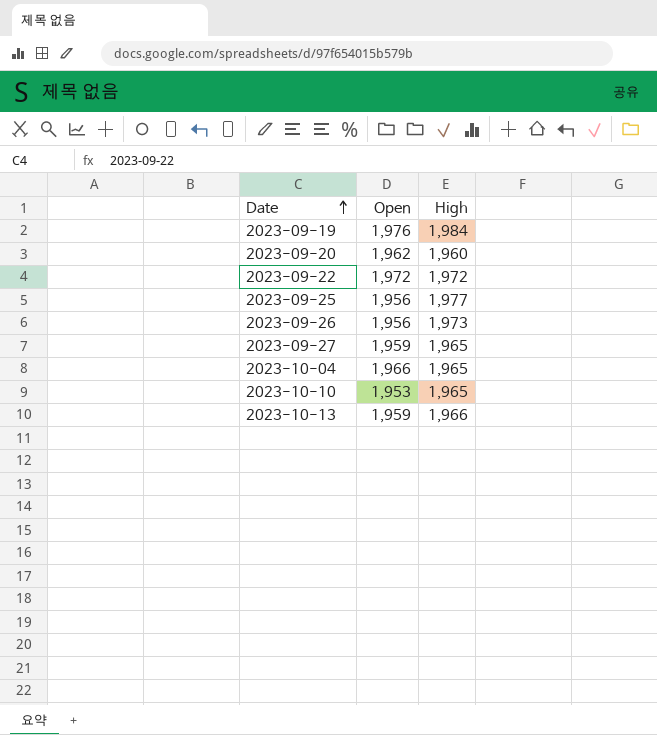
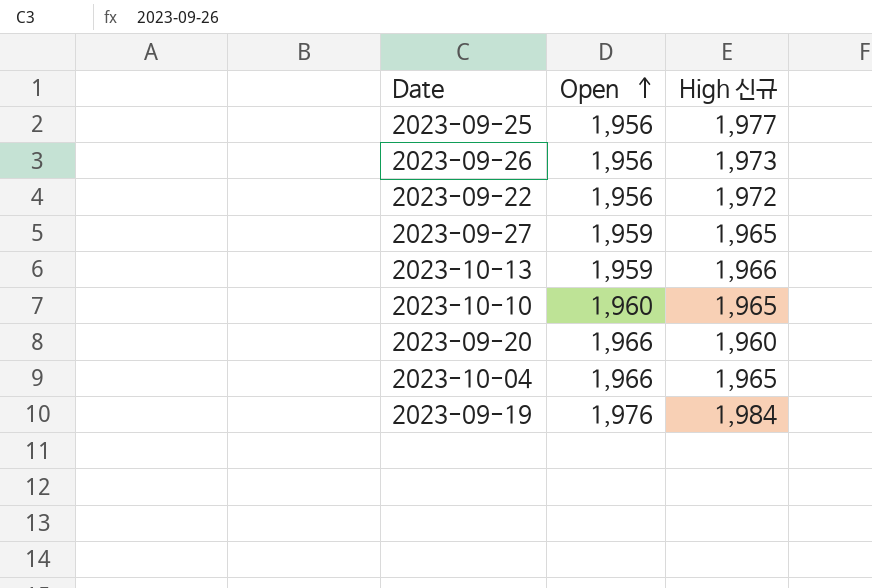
row order: Date ascending -> Open ascending
column name: High -> High 신규
2023-09-22 | Open: 1,972 -> 1,956
2023-10-10 | Open: 1,953 -> 1,960
2023-09-20 | Open: 1,962 -> 1,966

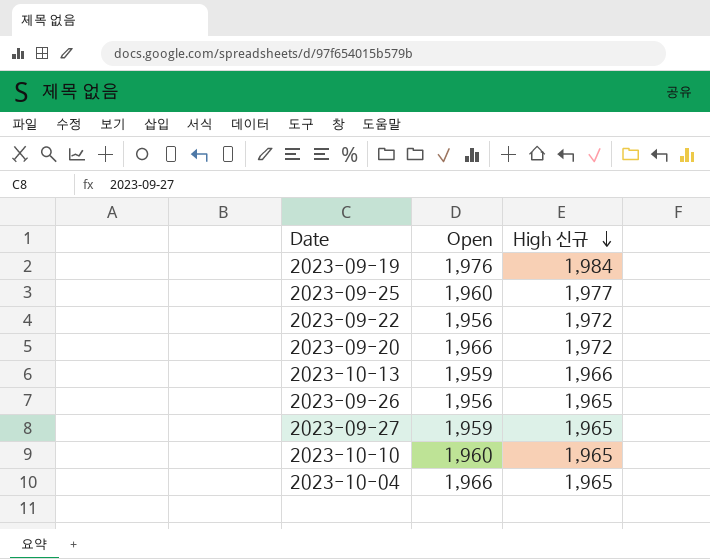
row order: Open ascending -> High 신규 descending
2023-09-25 | Open: 1,956 -> 1,960
2023-09-20 | High 신규: 1,960 -> 1,972
2023-09-26 | High 신규: 1,973 -> 1,965

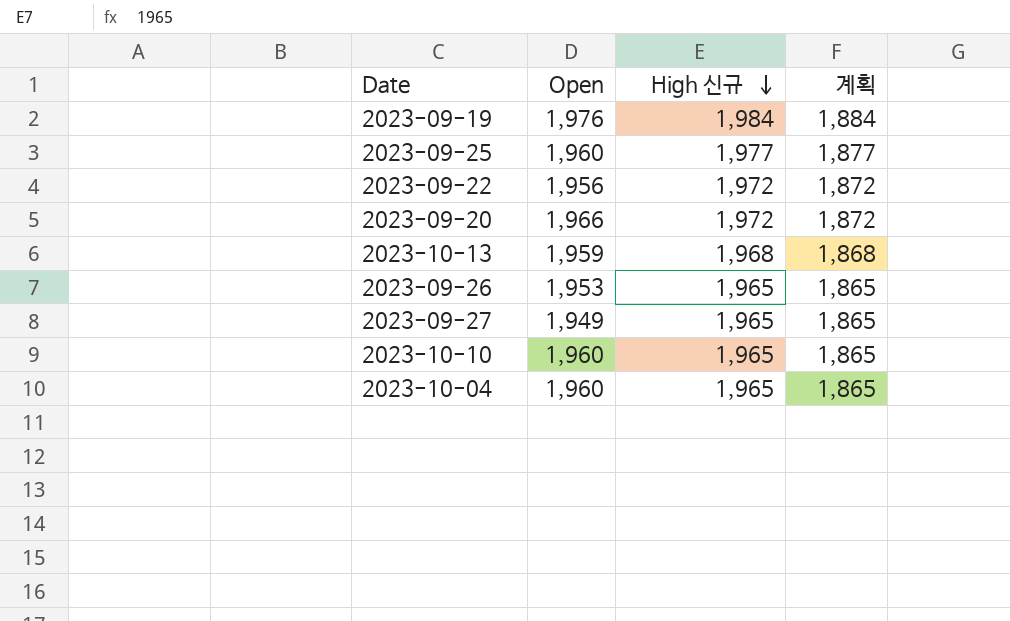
column 계획 | formula: none -> [High 신규] - 100
2023-10-13 | High 신규: 1,966 -> 1,968
2023-09-26 | Open: 1,956 -> 1,953
2023-09-27 | Open: 1,959 -> 1,949
2023-10-04 | Open: 1,966 -> 1,960

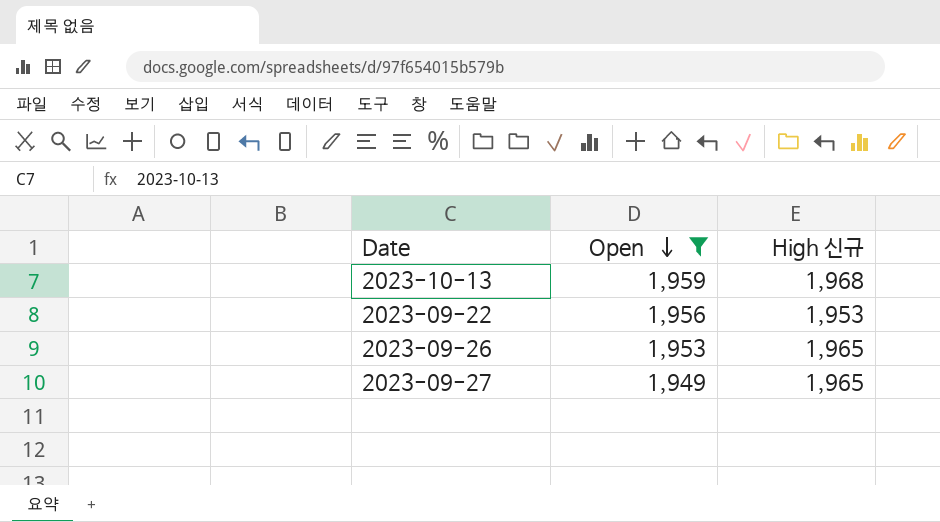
filter: none -> Open <= 1,959
row order: High 신규 descending -> Open descending
column 계획 | formula: [High 신규] - 100 -> none
2023-09-22 | High 신규: 1,972 -> 1,953

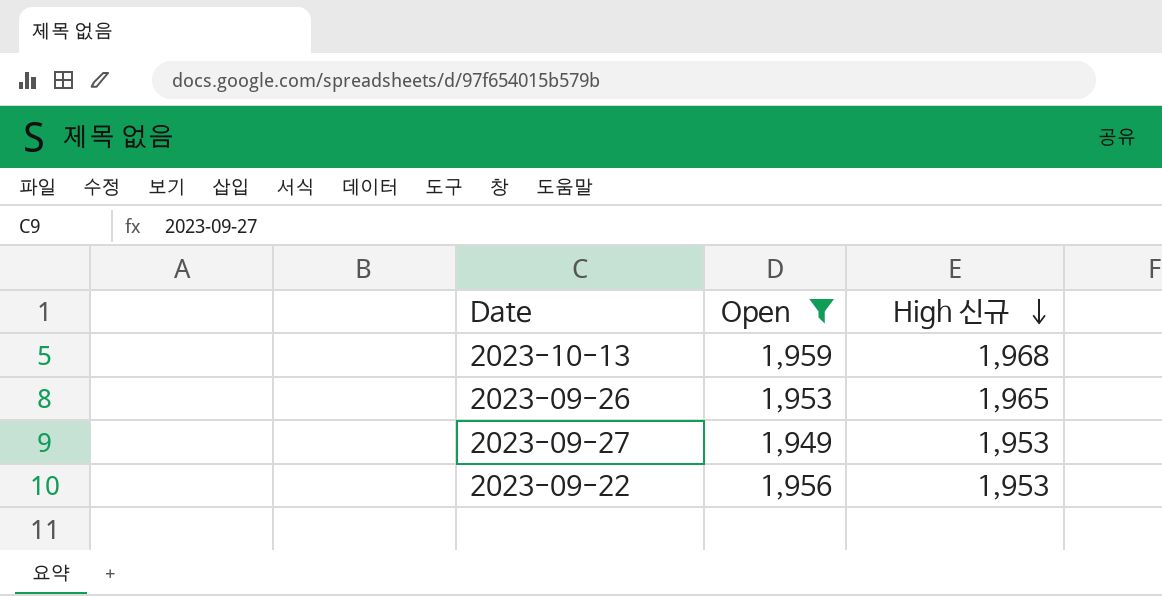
row order: Open descending -> High 신규 descending
2023-09-27 | High 신규: 1,965 -> 1,953

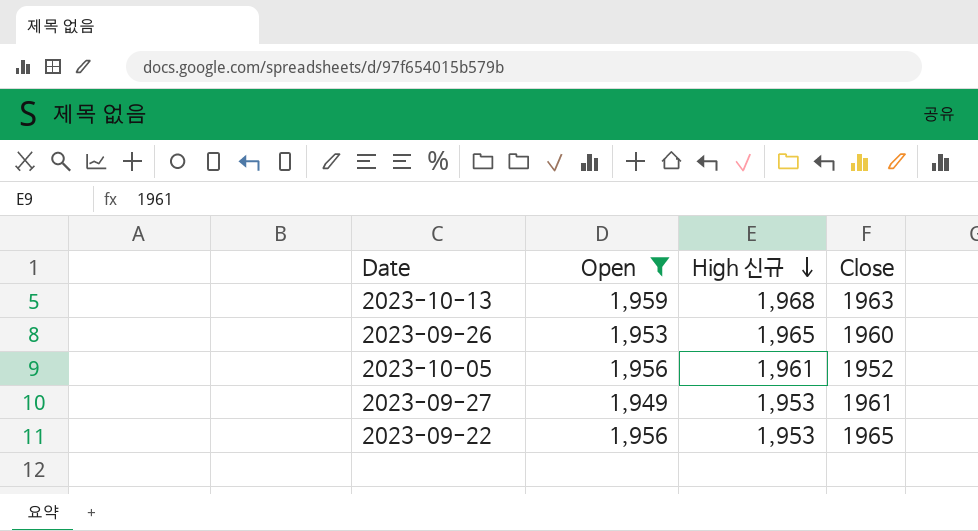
column Close | position: none -> 4
row 2023-10-05: none -> 1,956 | 1,961 | 1952

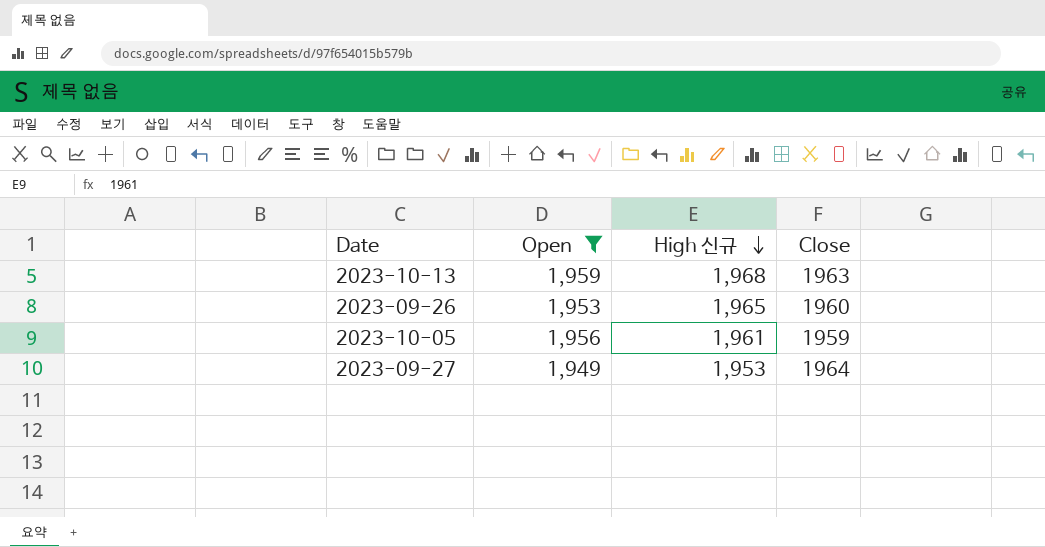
row 2023-09-22: 1,956 | 1,953 | 1965 -> none
2023-10-05 | Close: 1952 -> 1959
2023-09-27 | Close: 1961 -> 1964

